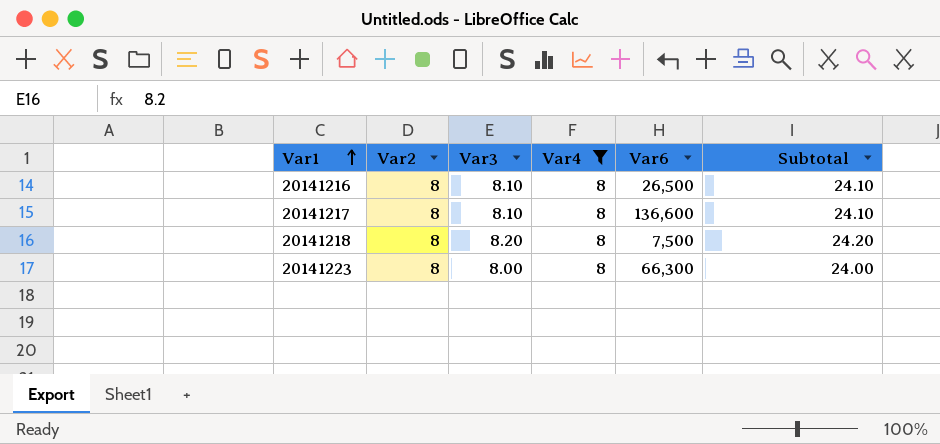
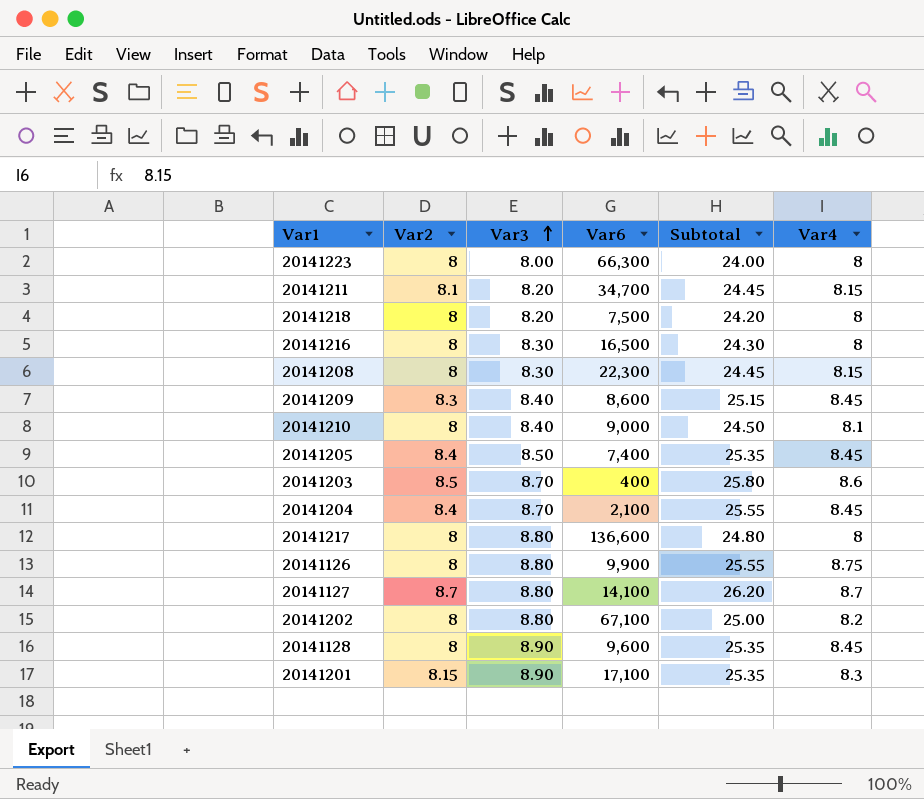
filter: Var4 = 8 -> none
row order: Var1 ascending -> Var3 ascending
column Var4 | position: 4 -> 6
20141216 | Var3: 8.10 -> 8.30
20141216 | Var6: 26,500 -> 16,500
20141216 | Subtotal: 24.10 -> 24.30
20141217 | Var3: 8.10 -> 8.80
20141217 | Subtotal: 24.10 -> 24.80

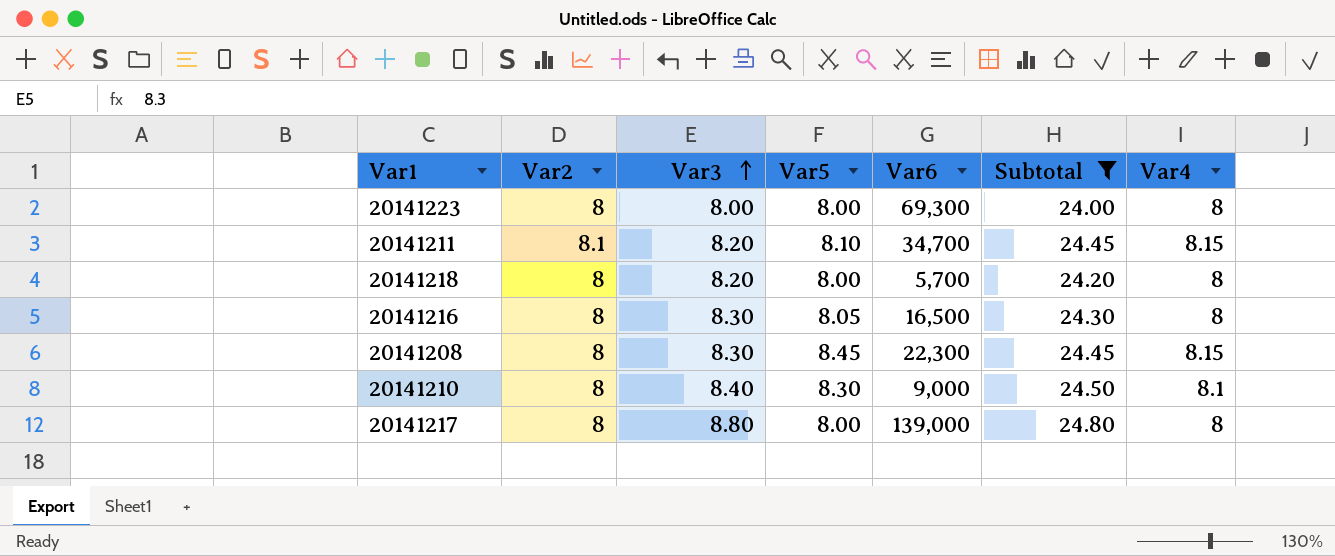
filter: none -> Subtotal <= 24.80
column Var5 | position: none -> 4
20141223 | Var6: 66,300 -> 69,300
20141218 | Var6: 7,500 -> 5,700
20141217 | Var6: 136,600 -> 139,000

